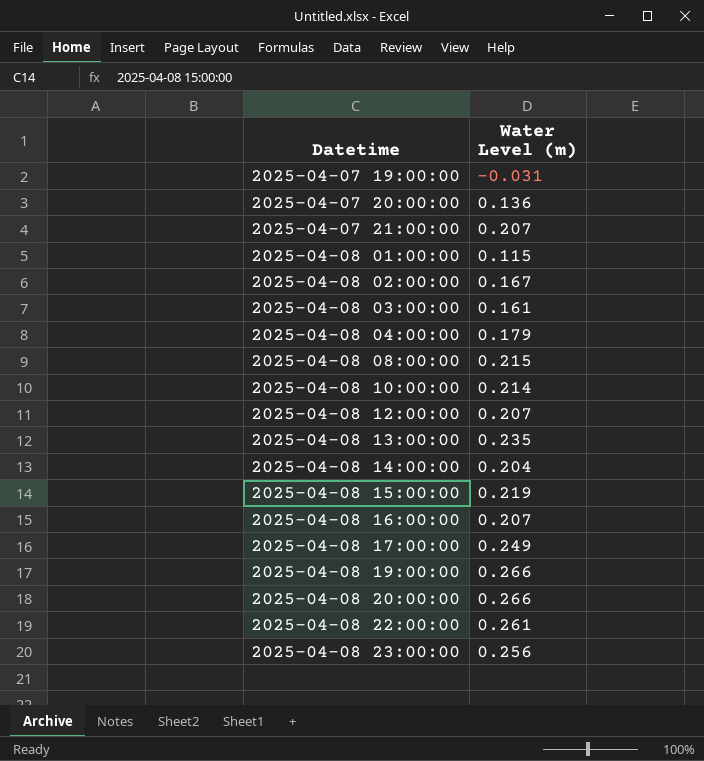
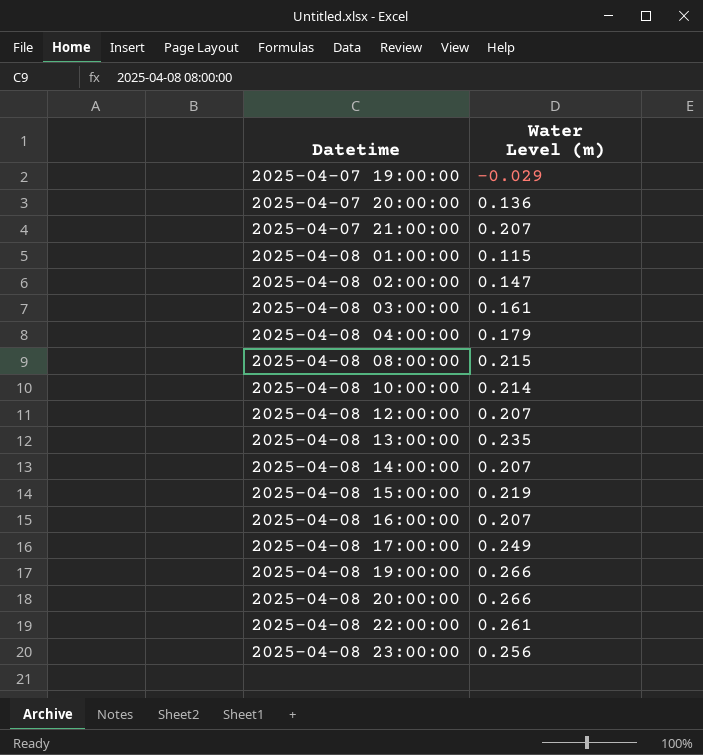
2025-04-07 19:00:00 | Water Level (m): -0.031 -> -0.029
2025-04-08 02:00:00 | Water Level (m): 0.167 -> 0.147
2025-04-08 14:00:00 | Water Level (m): 0.204 -> 0.207

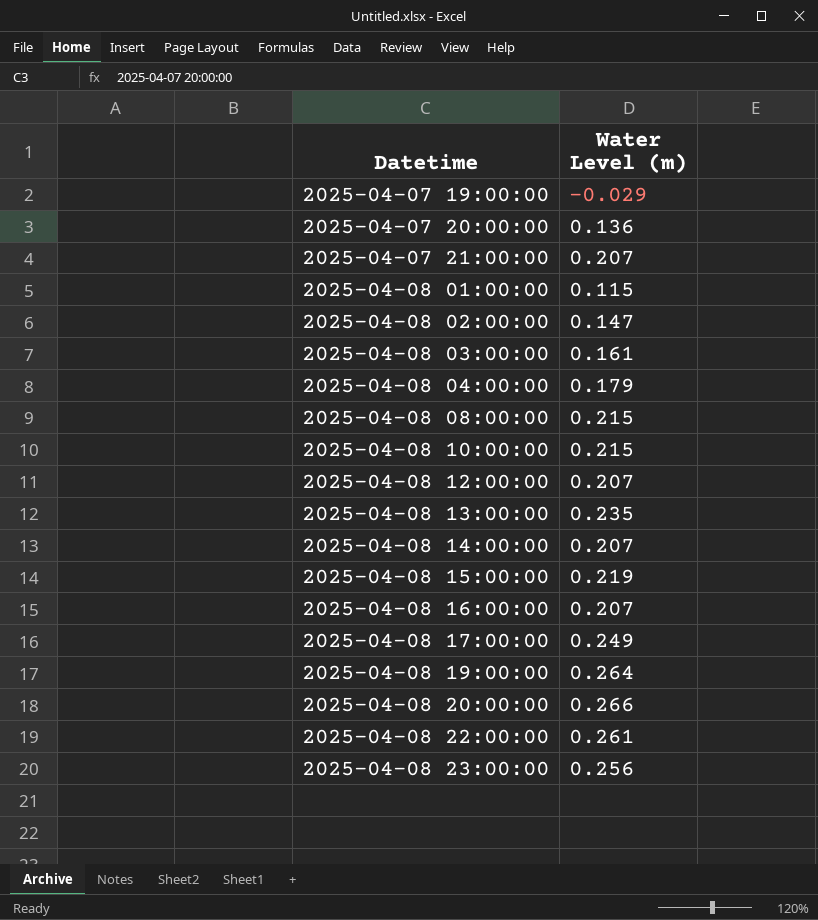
2025-04-08 10:00:00 | Water Level (m): 0.214 -> 0.215
2025-04-08 19:00:00 | Water Level (m): 0.266 -> 0.264

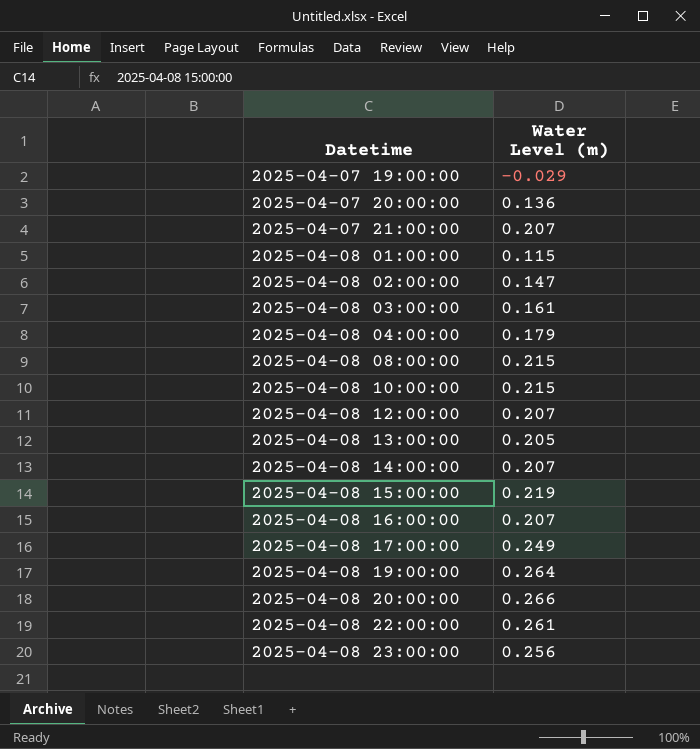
2025-04-08 13:00:00 | Water Level (m): 0.235 -> 0.205

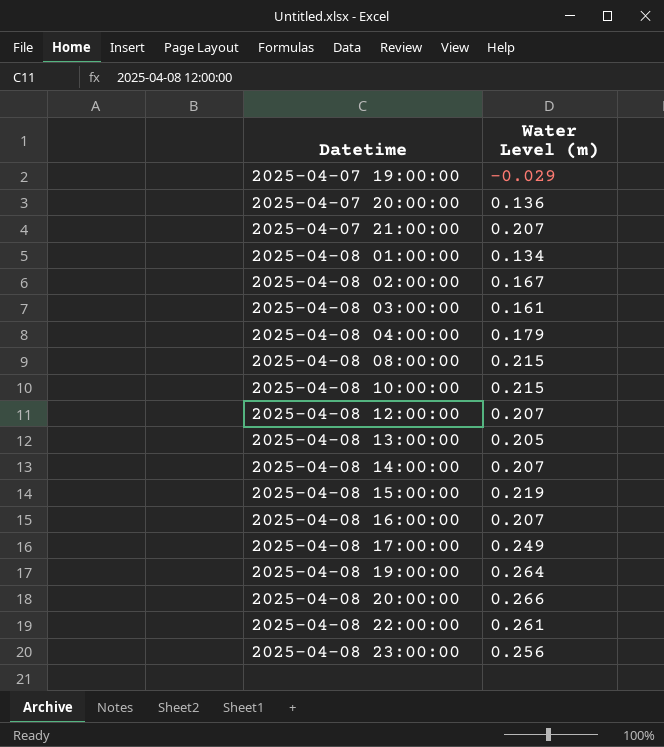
2025-04-08 01:00:00 | Water Level (m): 0.115 -> 0.134
2025-04-08 02:00:00 | Water Level (m): 0.147 -> 0.167

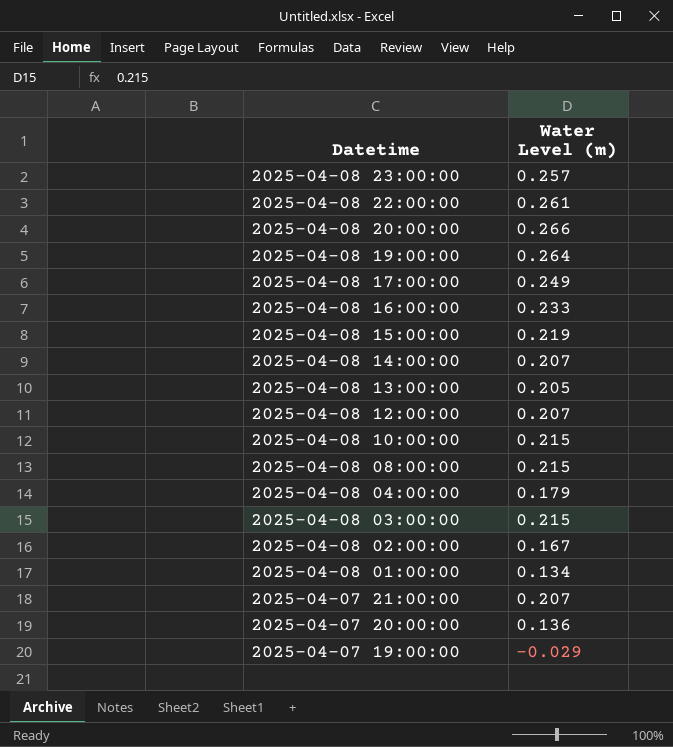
row order: Datetime ascending -> Datetime descending
2025-04-08 23:00:00 | Water Level (m): 0.256 -> 0.257
2025-04-08 16:00:00 | Water Level (m): 0.207 -> 0.233
2025-04-08 03:00:00 | Water Level (m): 0.161 -> 0.215

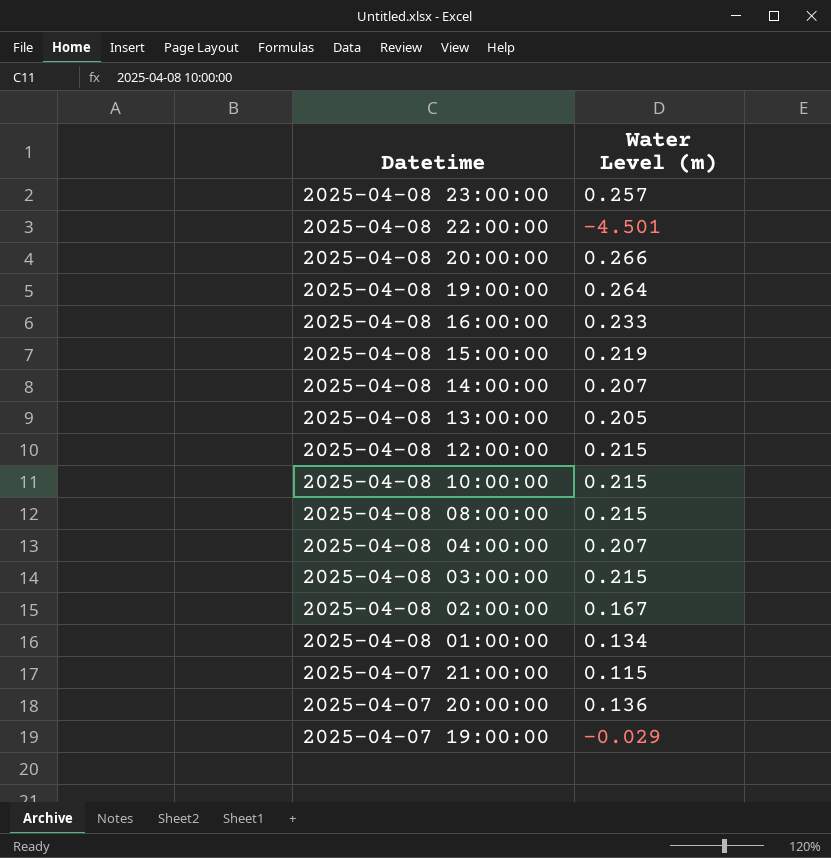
row 2025-04-08 17:00:00: 0.249 -> none
2025-04-08 22:00:00 | Water Level (m): 0.261 -> -4.501
2025-04-08 12:00:00 | Water Level (m): 0.207 -> 0.215
2025-04-08 04:00:00 | Water Level (m): 0.179 -> 0.207
2025-04-07 21:00:00 | Water Level (m): 0.207 -> 0.115

